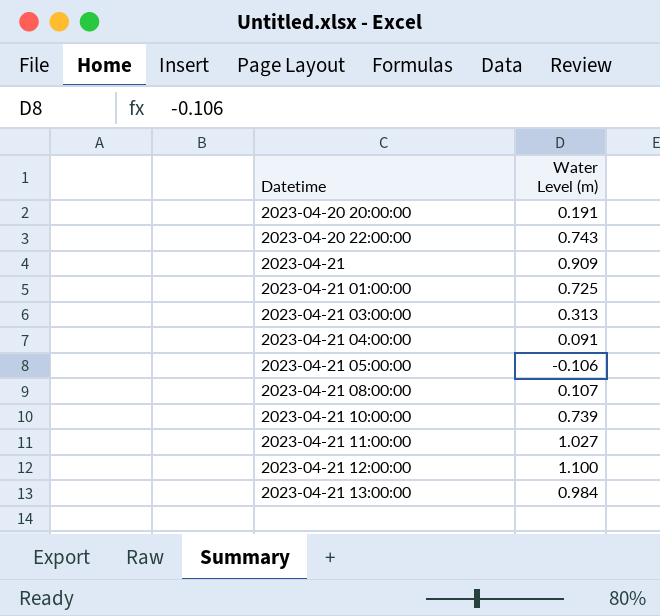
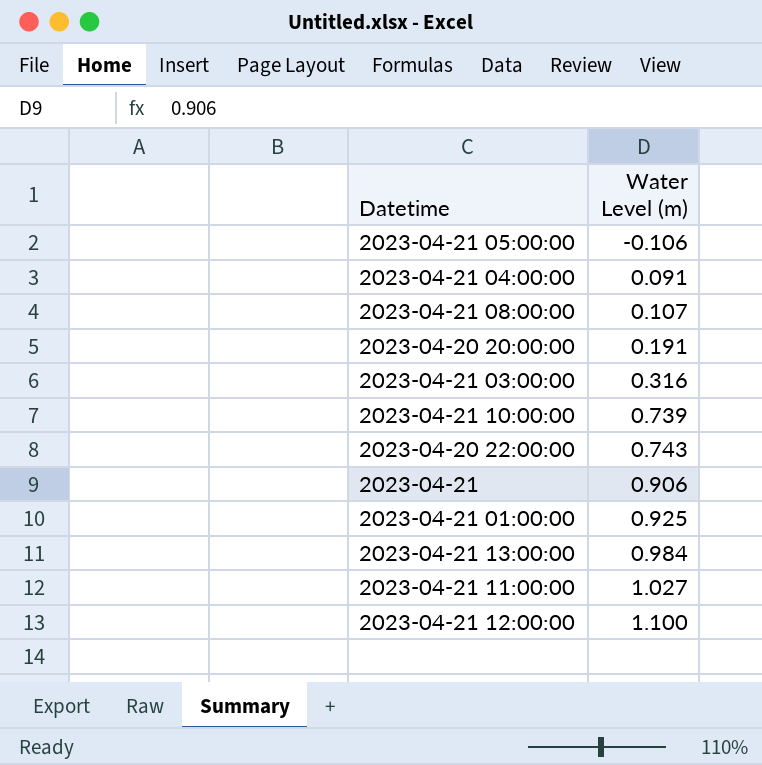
row order: Datetime ascending -> Water Level (m) ascending
2023-04-21 03:00:00 | Water Level (m): 0.313 -> 0.316
2023-04-21 | Water Level (m): 0.909 -> 0.906
2023-04-21 01:00:00 | Water Level (m): 0.725 -> 0.925

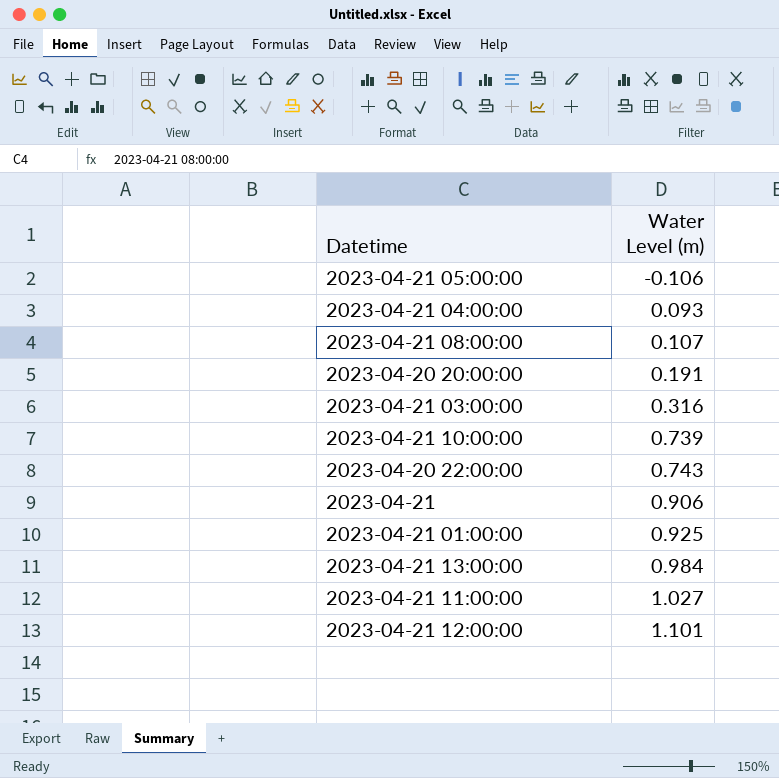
2023-04-21 04:00:00 | Water Level (m): 0.091 -> 0.093
2023-04-21 12:00:00 | Water Level (m): 1.100 -> 1.101

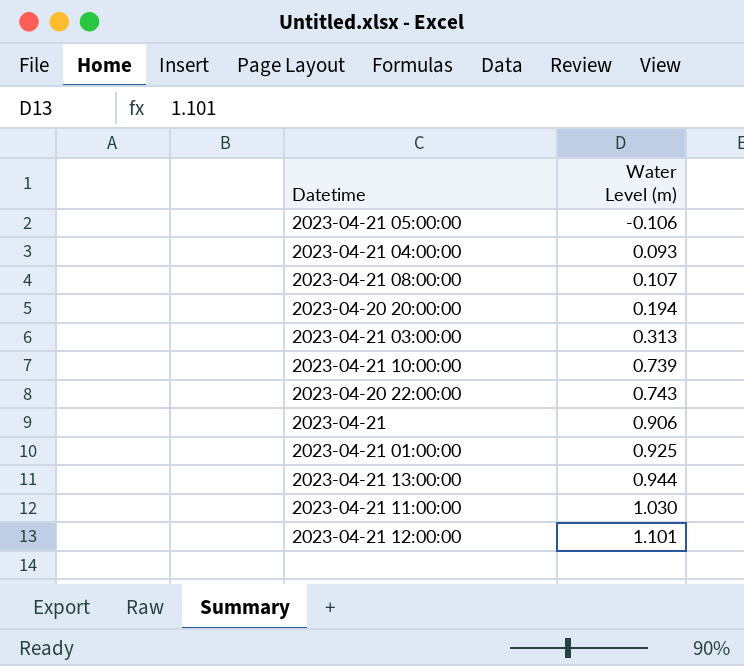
2023-04-20 20:00:00 | Water Level (m): 0.191 -> 0.194
2023-04-21 03:00:00 | Water Level (m): 0.316 -> 0.313
2023-04-21 13:00:00 | Water Level (m): 0.984 -> 0.944
2023-04-21 11:00:00 | Water Level (m): 1.027 -> 1.030

